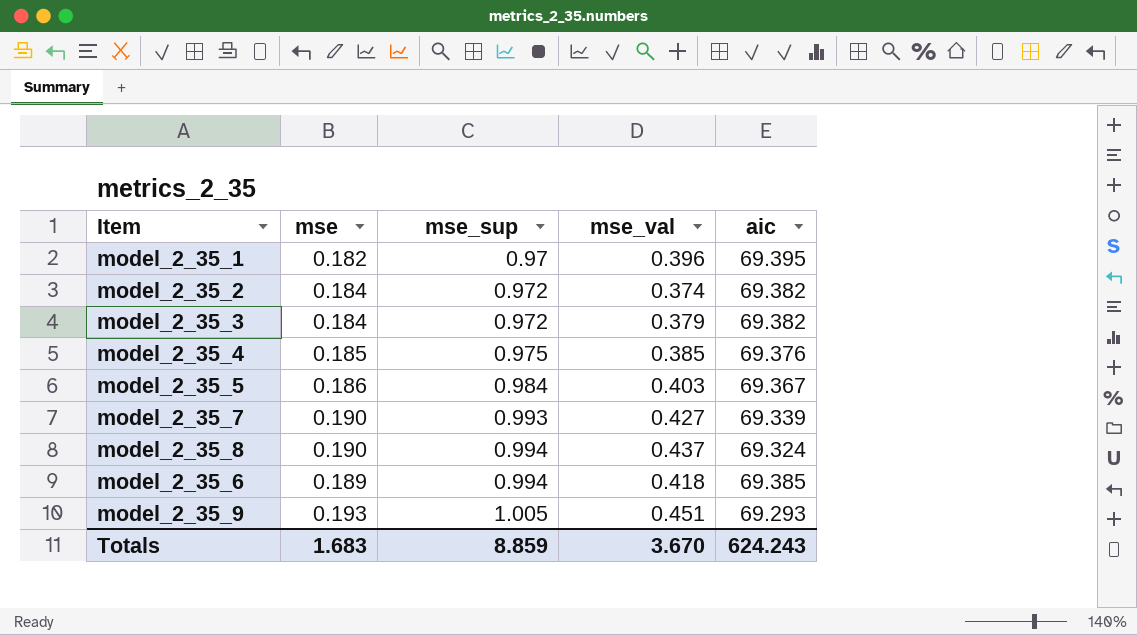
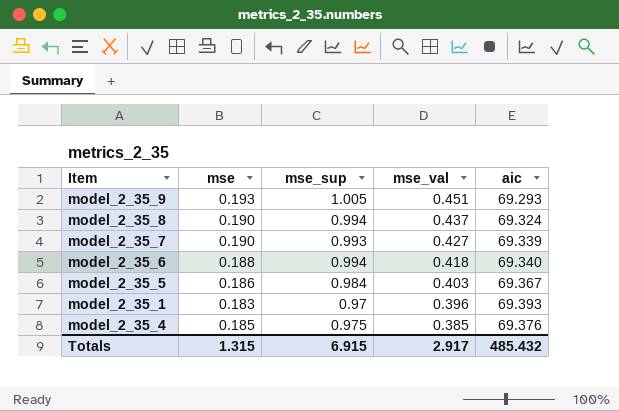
row order: mse_sup ascending -> mse_val descending
row model_2_35_2: 0.184 | 0.972 | 0.374 | 69.382 -> none
row model_2_35_3: 0.184 | 0.972 | 0.379 | 69.382 -> none
model_2_35_6 | mse: 0.189 -> 0.188
model_2_35_6 | aic: 69.385 -> 69.340
model_2_35_1 | mse: 0.182 -> 0.183
model_2_35_1 | aic: 69.395 -> 69.393
Totals | mse: 1.683 -> 1.315
Totals | mse_sup: 8.859 -> 6.915
Totals | mse_val: 3.670 -> 2.917
Totals | aic: 624.243 -> 485.432

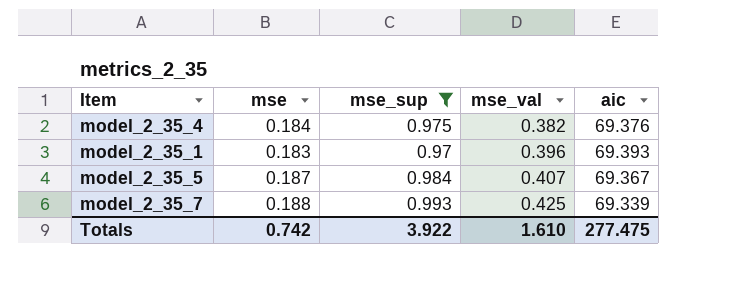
filter: none -> mse_sup <= 0.993
row order: mse_val descending -> mse_val ascending
model_2_35_4 | mse: 0.185 -> 0.184
model_2_35_4 | mse_val: 0.385 -> 0.382
model_2_35_5 | mse: 0.186 -> 0.187
model_2_35_5 | mse_val: 0.403 -> 0.407
model_2_35_7 | mse: 0.190 -> 0.188
model_2_35_7 | mse_val: 0.427 -> 0.425
Totals | mse: 1.315 -> 0.742
Totals | mse_sup: 6.915 -> 3.922
Totals | mse_val: 2.917 -> 1.610
Totals | aic: 485.432 -> 277.475

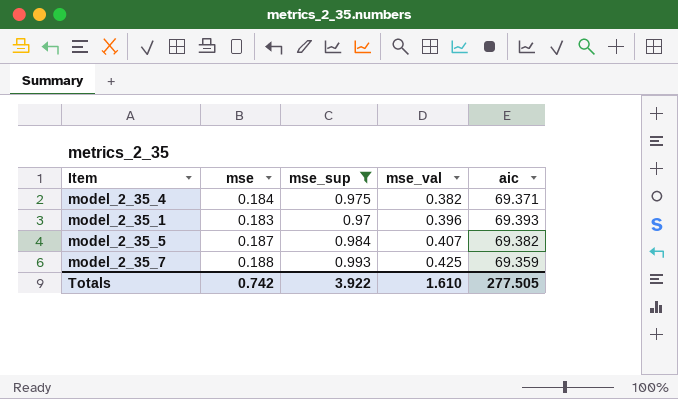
model_2_35_4 | aic: 69.376 -> 69.371
model_2_35_5 | aic: 69.367 -> 69.382
model_2_35_7 | aic: 69.339 -> 69.359
Totals | aic: 277.475 -> 277.505

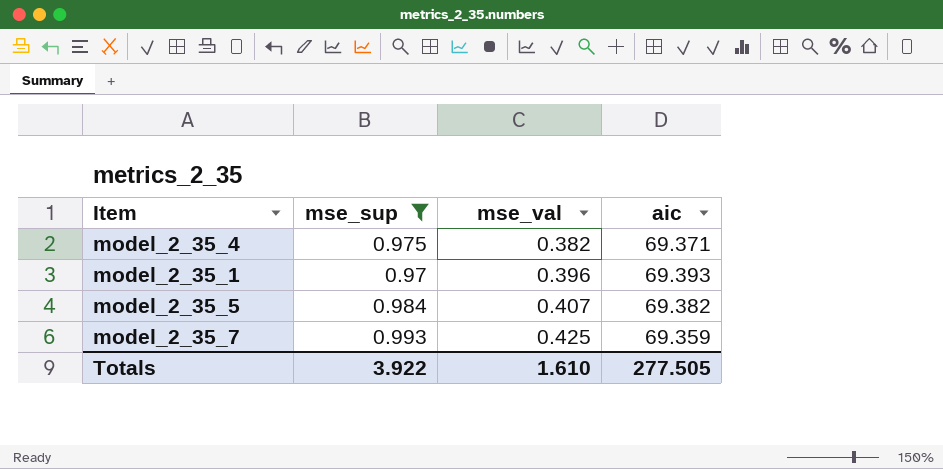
column mse | position: 2 -> none

